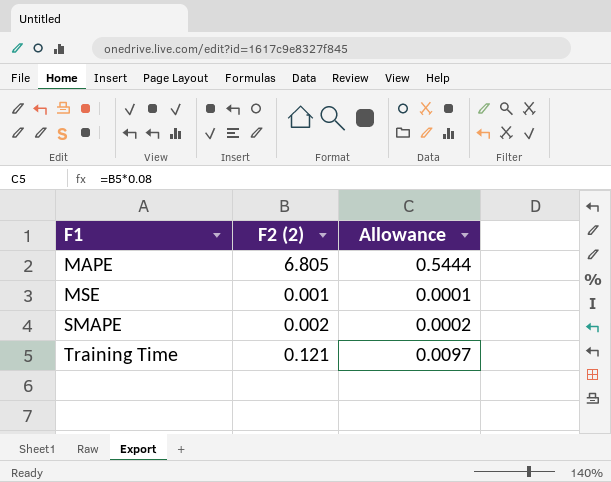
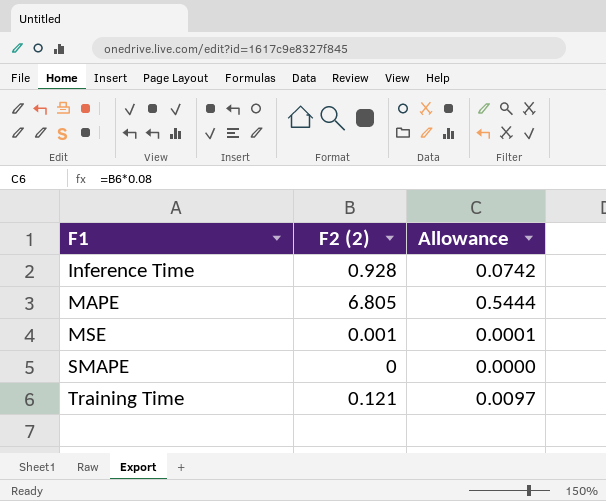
row Inference Time: none -> 0.928 | 0.0742
SMAPE | F2 (2): 0.002 -> 0
SMAPE | Allowance: 0.0002 -> 0.0000

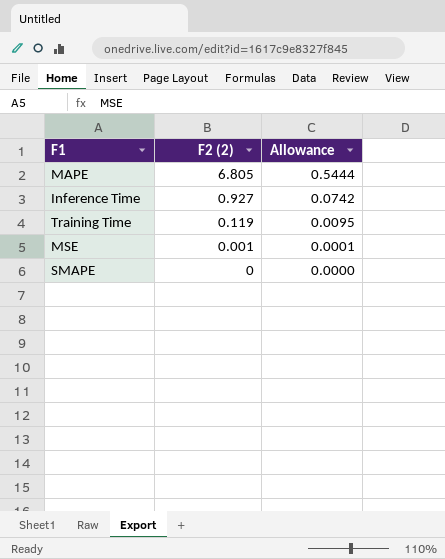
row order: F1 ascending -> F2 (2) descending
Inference Time | F2 (2): 0.928 -> 0.927
Training Time | F2 (2): 0.121 -> 0.119
Training Time | Allowance: 0.0097 -> 0.0095

